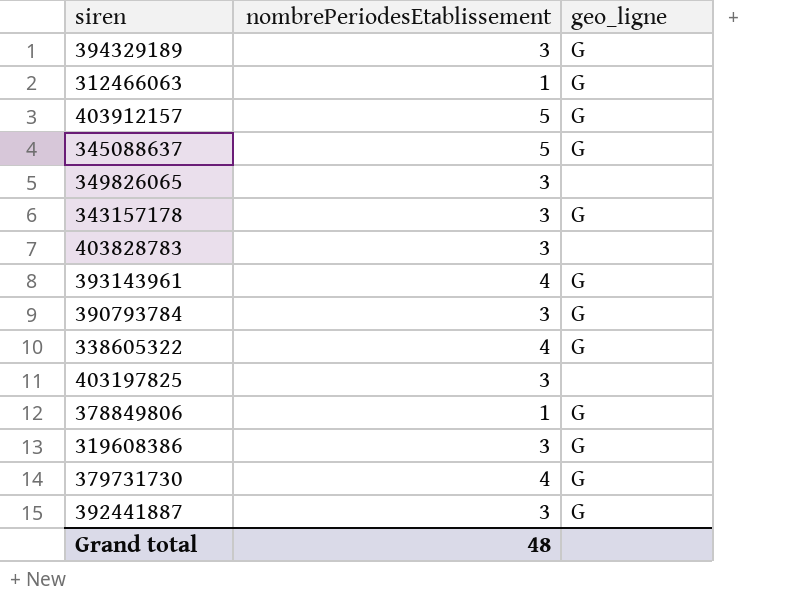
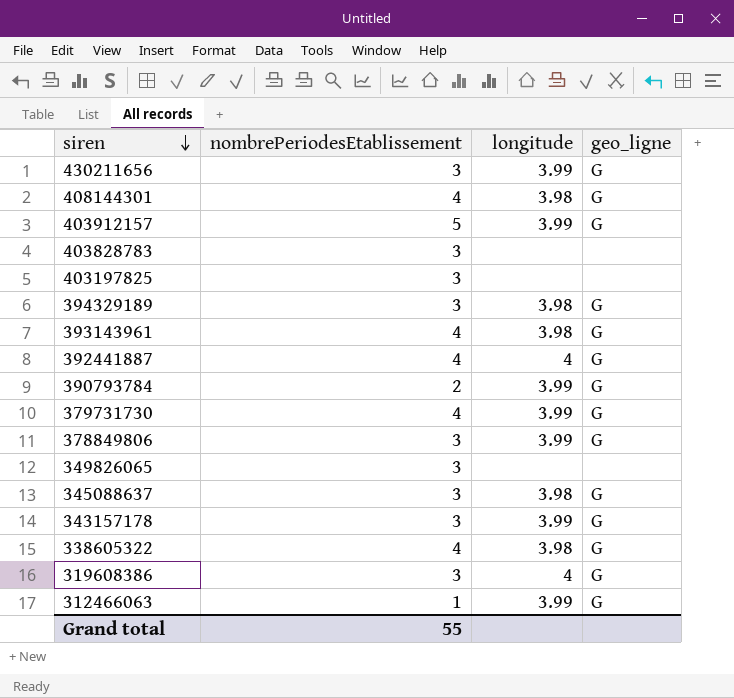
row order: none -> siren descending
column longitude | position: none -> 3
row 430211656: none -> 3 | 3.99 | G
row 408144301: none -> 4 | 3.98 | G
392441887 | nombrePeriodesEtablissement: 3 -> 4
390793784 | nombrePeriodesEtablissement: 3 -> 2
378849806 | nombrePeriodesEtablissement: 1 -> 3
345088637 | nombrePeriodesEtablissement: 5 -> 3
Grand total | nombrePeriodesEtablissement: 48 -> 55

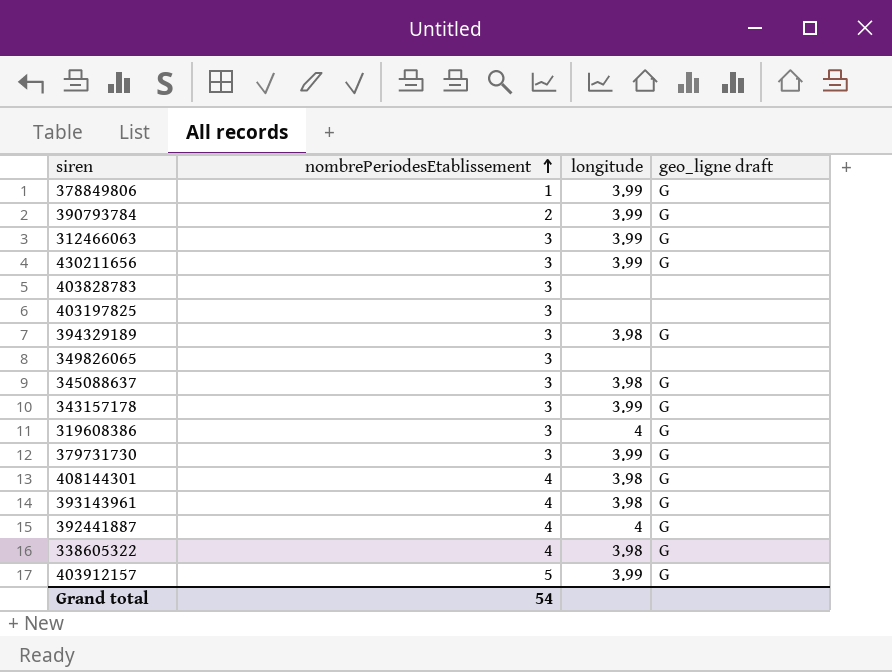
row order: siren descending -> nombrePeriodesEtablissement ascending
column name: geo_ligne -> geo_ligne draft
378849806 | nombrePeriodesEtablissement: 3 -> 1
312466063 | nombrePeriodesEtablissement: 1 -> 3
379731730 | nombrePeriodesEtablissement: 4 -> 3
Grand total | nombrePeriodesEtablissement: 55 -> 54

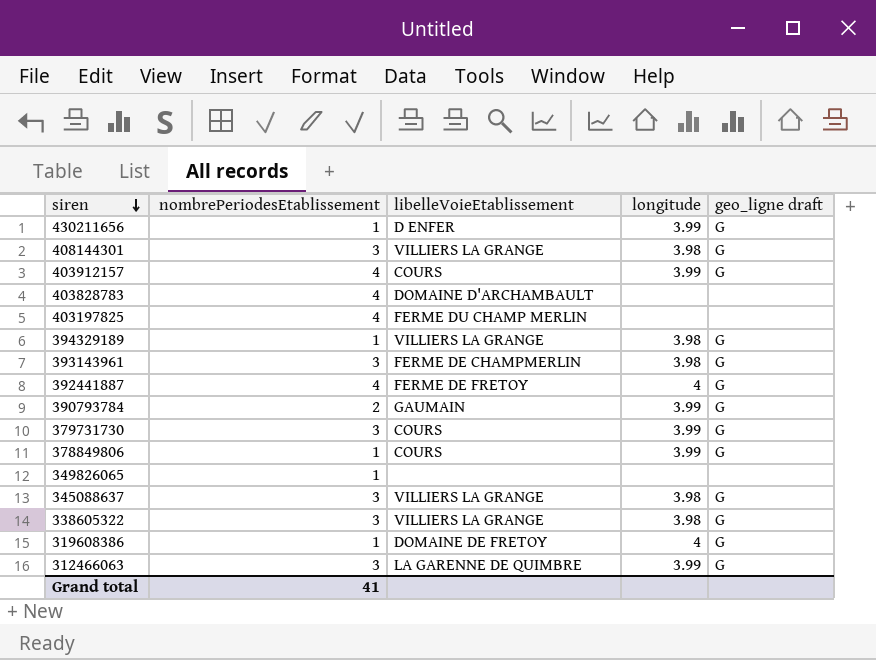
row order: nombrePeriodesEtablissement ascending -> siren descending
column libelleVoieEtablissement | position: none -> 3
row 343157178: 3 | 3.99 | G -> none
430211656 | nombrePeriodesEtablissement: 3 -> 1
408144301 | nombrePeriodesEtablissement: 4 -> 3
403912157 | nombrePeriodesEtablissement: 5 -> 4
403828783 | nombrePeriodesEtablissement: 3 -> 4
403197825 | nombrePeriodesEtablissement: 3 -> 4
394329189 | nombrePeriodesEtablissement: 3 -> 1
393143961 | nombrePeriodesEtablissement: 4 -> 3
349826065 | nombrePeriodesEtablissement: 3 -> 1
338605322 | nombrePeriodesEtablissement: 4 -> 3
319608386 | nombrePeriodesEtablissement: 3 -> 1
Grand total | nombrePeriodesEtablissement: 54 -> 41

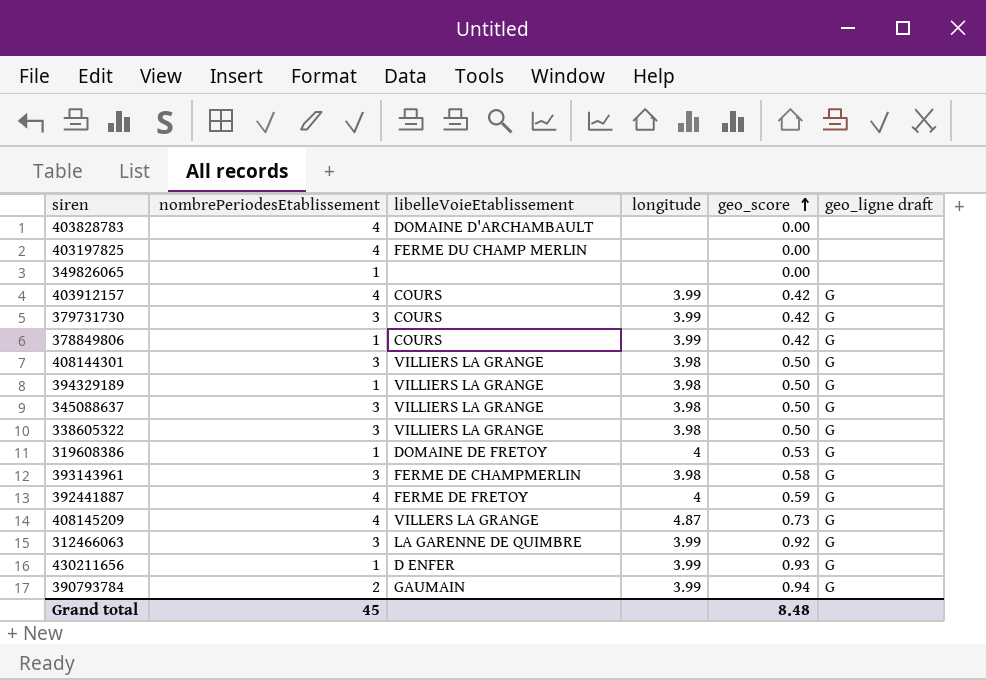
row order: siren descending -> geo_score ascending
column geo_score | position: none -> 5
row 408145209: none -> 4 | VILLERS LA GRANGE | 4.87 | 0.73 | G
Grand total | nombrePeriodesEtablissement: 41 -> 45

